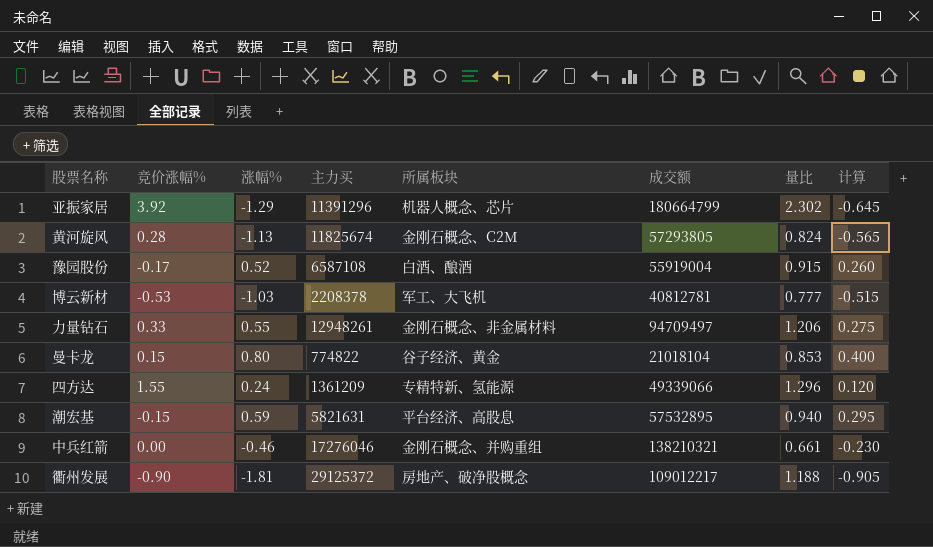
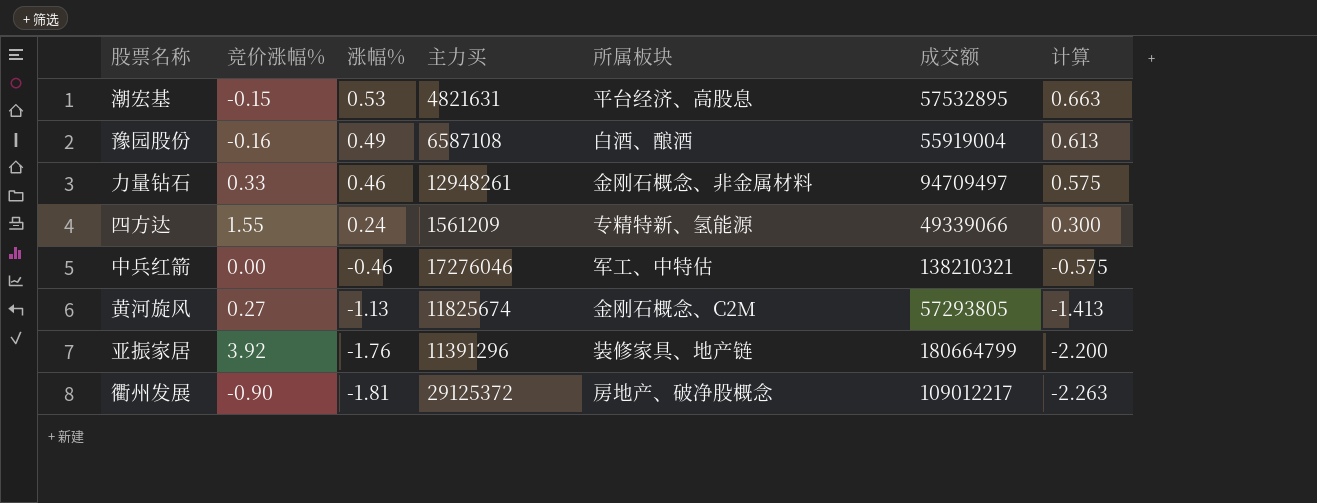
row order: none -> 涨幅% descending
column 量比 | position: 7 -> none
column 计算 | formula: [涨幅%] * 0.5 -> [涨幅%] * 1.25
row 博云新材: -0.53 | -1.03 | 2208378 | 军工、大飞机 | 40812781 | 0.777 | -0.515 -> none
row 曼卡龙: 0.15 | 0.80 | 774822 | 谷子经济、黄金 | 21018104 | 0.853 | 0.400 -> none
潮宏基 | 涨幅%: 0.59 -> 0.53
潮宏基 | 主力买: 5821631 -> 4821631
豫园股份 | 竞价涨幅%: -0.17 -> -0.16
豫园股份 | 涨幅%: 0.52 -> 0.49
力量钻石 | 涨幅%: 0.55 -> 0.46
四方达 | 主力买: 1361209 -> 1561209
中兵红箭 | 所属板块: 金刚石概念、并购重组 -> 军工、中特估
黄河旋风 | 竞价涨幅%: 0.28 -> 0.27
亚振家居 | 涨幅%: -1.29 -> -1.76
亚振家居 | 所属板块: 机器人概念、芯片 -> 装修家具、地产链

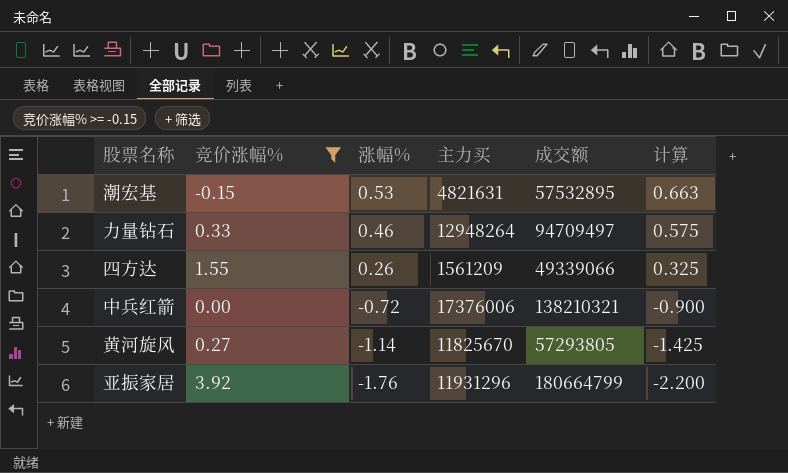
filter: none -> 竞价涨幅% >= -0.15
column 所属板块 | position: 5 -> none
力量钻石 | 主力买: 12948261 -> 12948264
四方达 | 涨幅%: 0.24 -> 0.26
四方达 | 计算: 0.300 -> 0.325
中兵红箭 | 涨幅%: -0.46 -> -0.72
中兵红箭 | 主力买: 17276046 -> 17376006
中兵红箭 | 计算: -0.575 -> -0.900
黄河旋风 | 涨幅%: -1.13 -> -1.14
黄河旋风 | 主力买: 11825674 -> 11825670
黄河旋风 | 计算: -1.413 -> -1.425
亚振家居 | 主力买: 11391296 -> 11931296

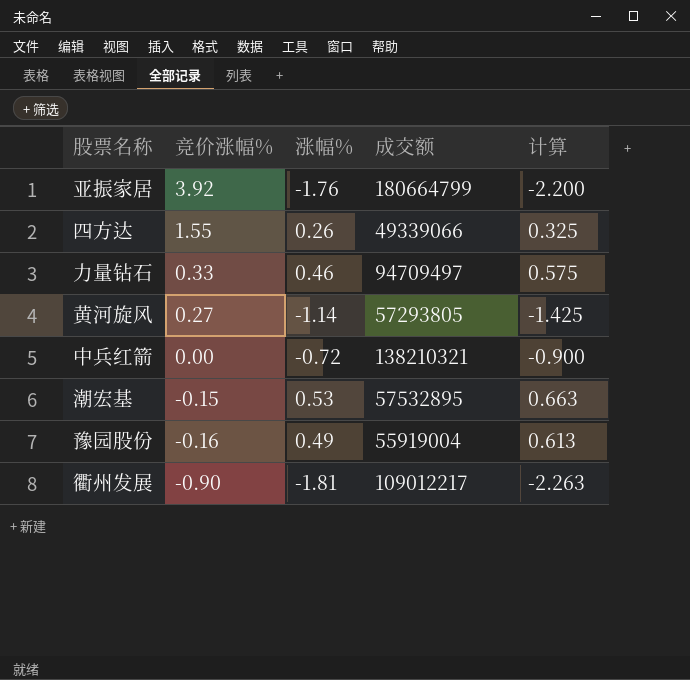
filter: 竞价涨幅% >= -0.15 -> none
row order: 涨幅% descending -> 竞价涨幅% descending
column 主力买 | position: 4 -> none

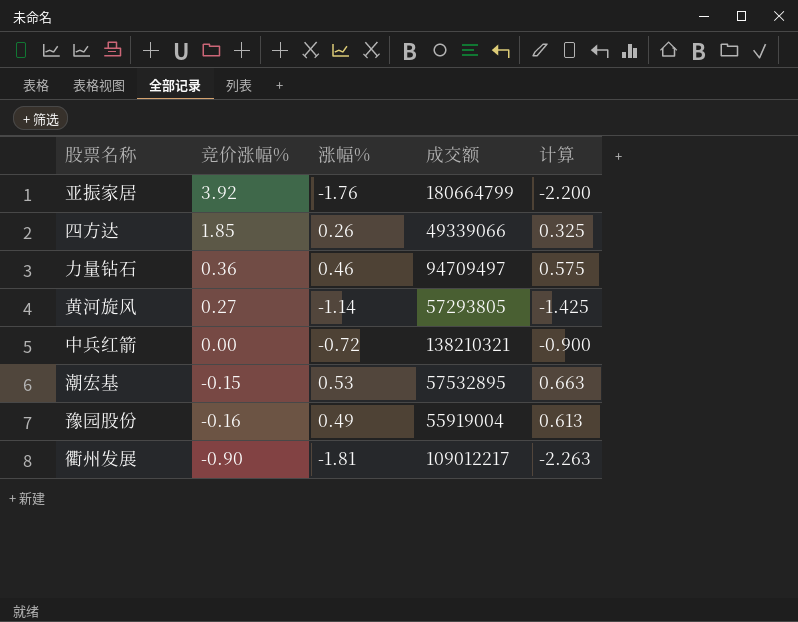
四方达 | 竞价涨幅%: 1.55 -> 1.85
力量钻石 | 竞价涨幅%: 0.33 -> 0.36

